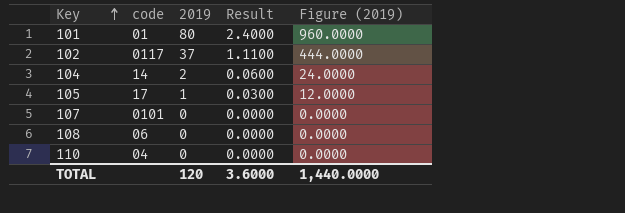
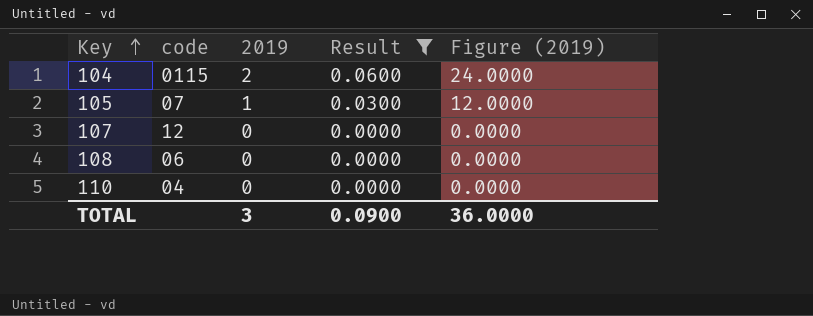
filter: none -> Result <= 0.0600
104 | code: 14 -> 0115
105 | code: 17 -> 07
107 | code: 0101 -> 12
TOTAL | 2019: 120 -> 3
TOTAL | Result: 3.6000 -> 0.0900
TOTAL | Figure (2019): 1,440.0000 -> 36.0000

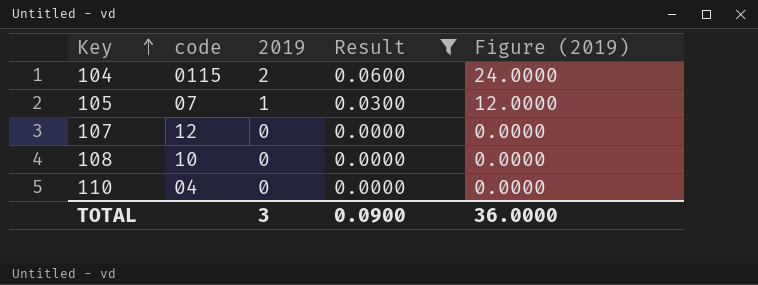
108 | code: 06 -> 10

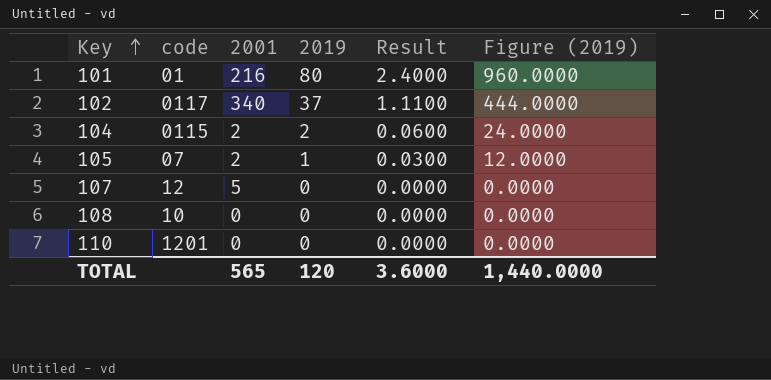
filter: Result <= 0.0600 -> none
column 2001 | position: none -> 3
110 | code: 04 -> 1201
TOTAL | 2019: 3 -> 120
TOTAL | Result: 0.0900 -> 3.6000
TOTAL | Figure (2019): 36.0000 -> 1,440.0000

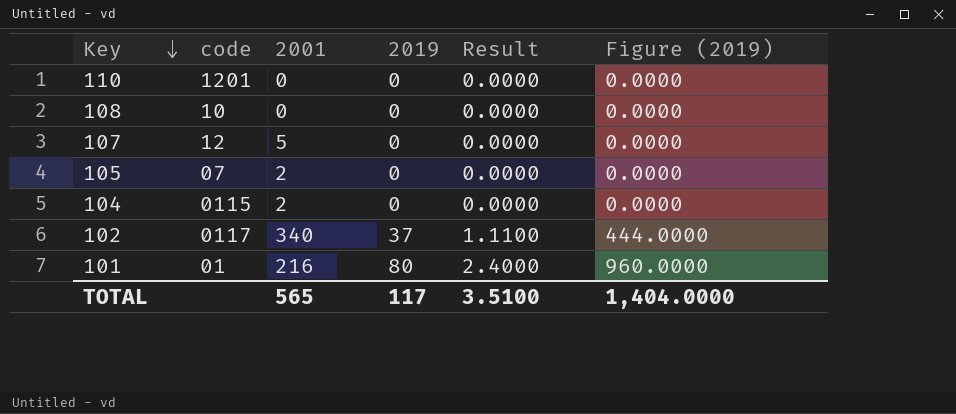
row order: Key ascending -> Key descending
105 | 2019: 1 -> 0
105 | Result: 0.0300 -> 0.0000
105 | Figure (2019): 12.0000 -> 0.0000
104 | 2019: 2 -> 0
104 | Result: 0.0600 -> 0.0000
104 | Figure (2019): 24.0000 -> 0.0000
TOTAL | 2019: 120 -> 117
TOTAL | Result: 3.6000 -> 3.5100
TOTAL | Figure (2019): 1,440.0000 -> 1,404.0000

